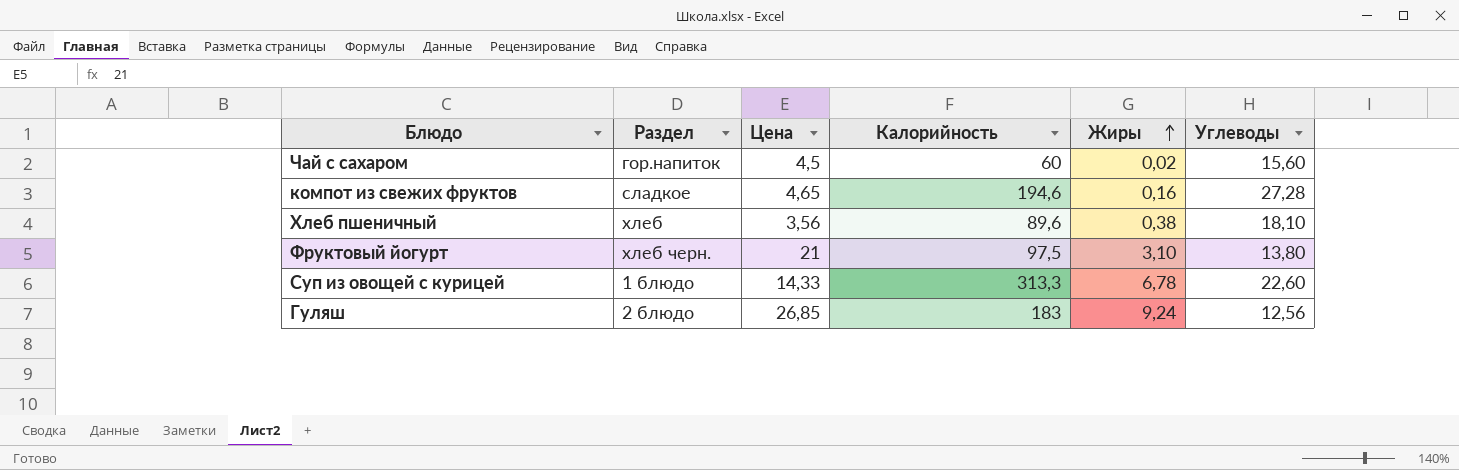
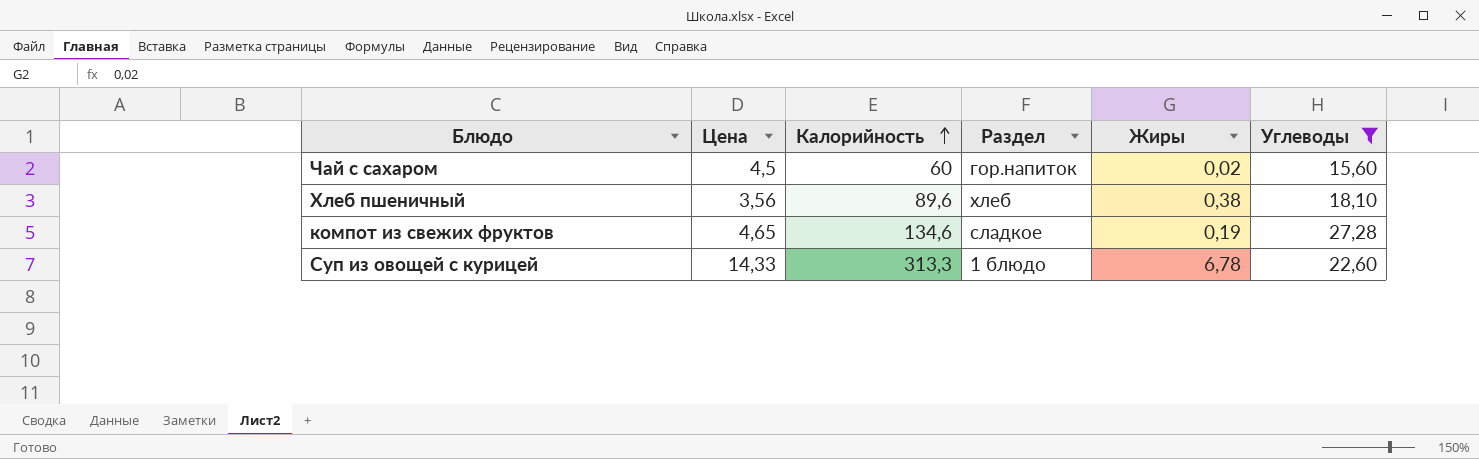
filter: none -> Углеводы >= 15,60
row order: Жиры ascending -> Калорийность ascending
column Раздел | position: 2 -> 4
компот из свежих фруктов | Калорийность: 194,6 -> 134,6
компот из свежих фруктов | Жиры: 0,16 -> 0,19

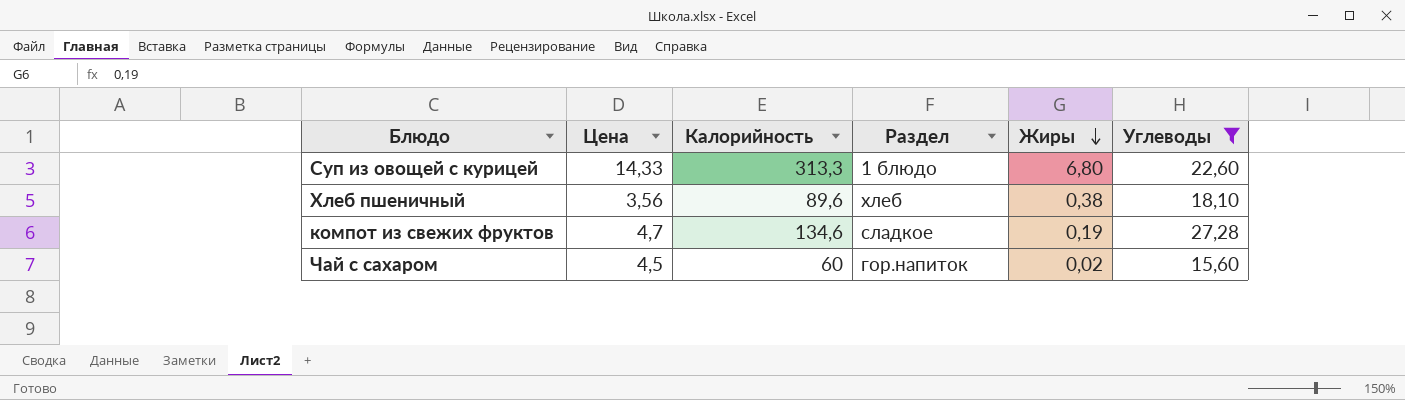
row order: Калорийность ascending -> Жиры descending
Суп из овощей с курицей | Жиры: 6,78 -> 6,80
компот из свежих фруктов | Цена: 4,65 -> 4,7

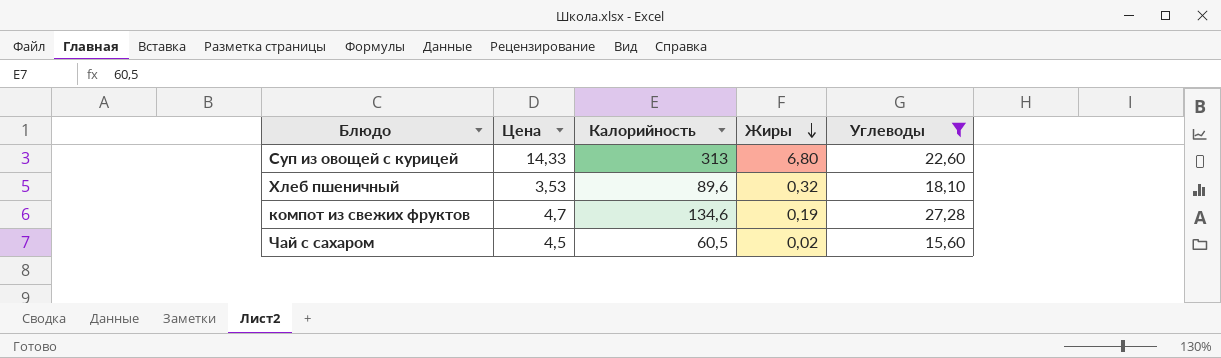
column Раздел | position: 4 -> none
Суп из овощей с курицей | Калорийность: 313,3 -> 313
Хлеб пшеничный | Цена: 3,56 -> 3,53
Хлеб пшеничный | Жиры: 0,38 -> 0,32
Чай с сахаром | Калорийность: 60 -> 60,5

